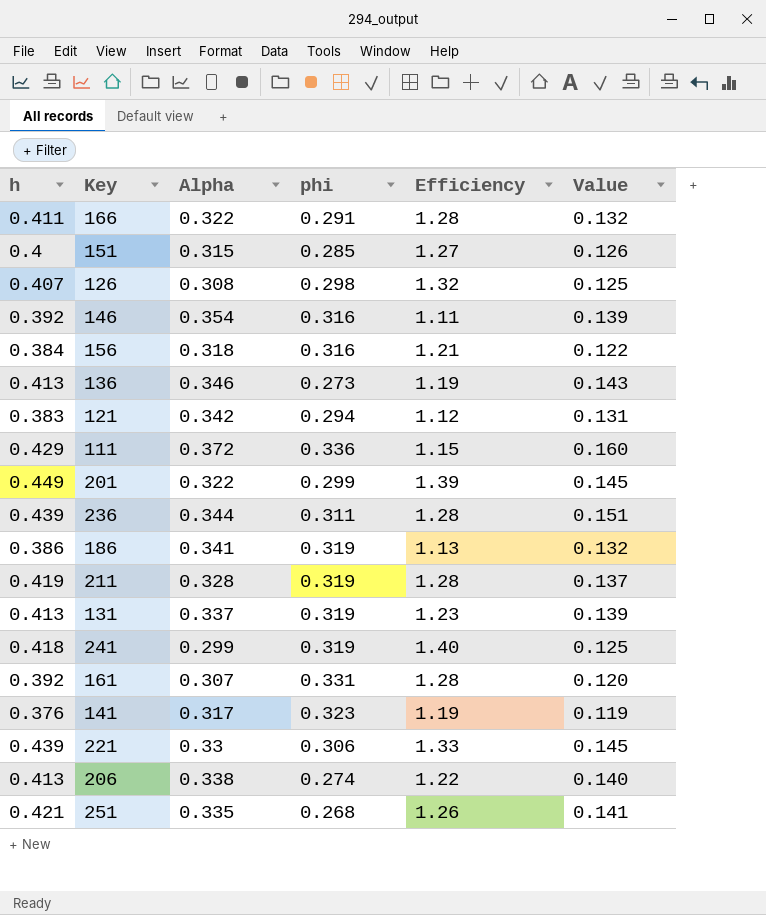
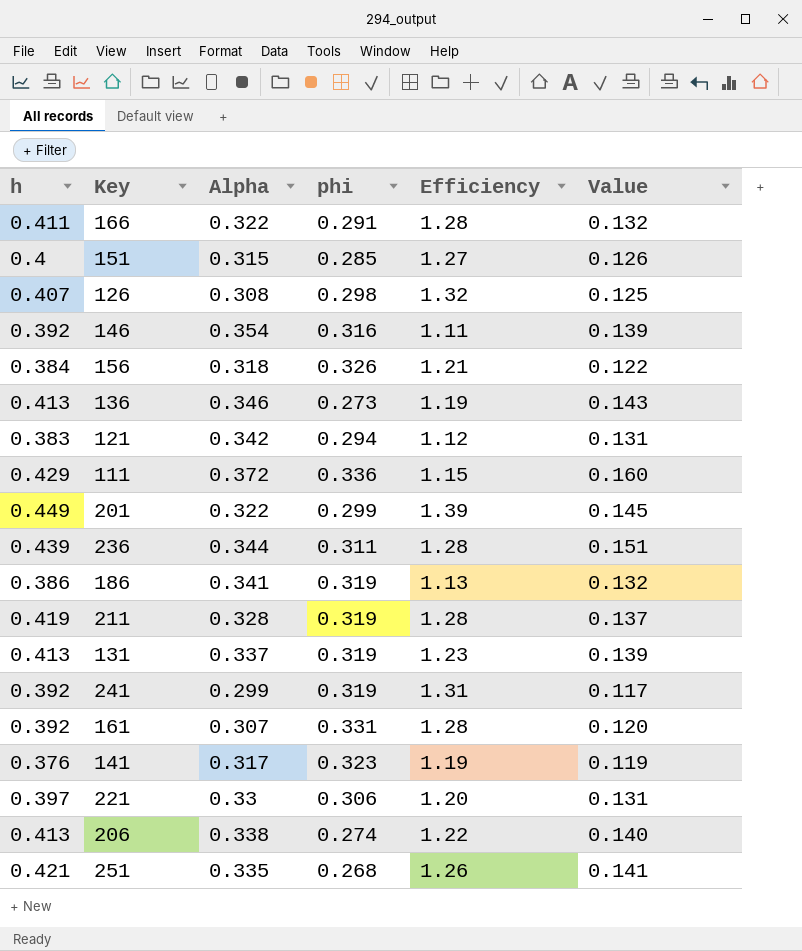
156 | phi: 0.316 -> 0.326
241 | h: 0.418 -> 0.392
241 | Efficiency: 1.40 -> 1.31
241 | Value: 0.125 -> 0.117
221 | h: 0.439 -> 0.397
221 | Efficiency: 1.33 -> 1.20
221 | Value: 0.145 -> 0.131

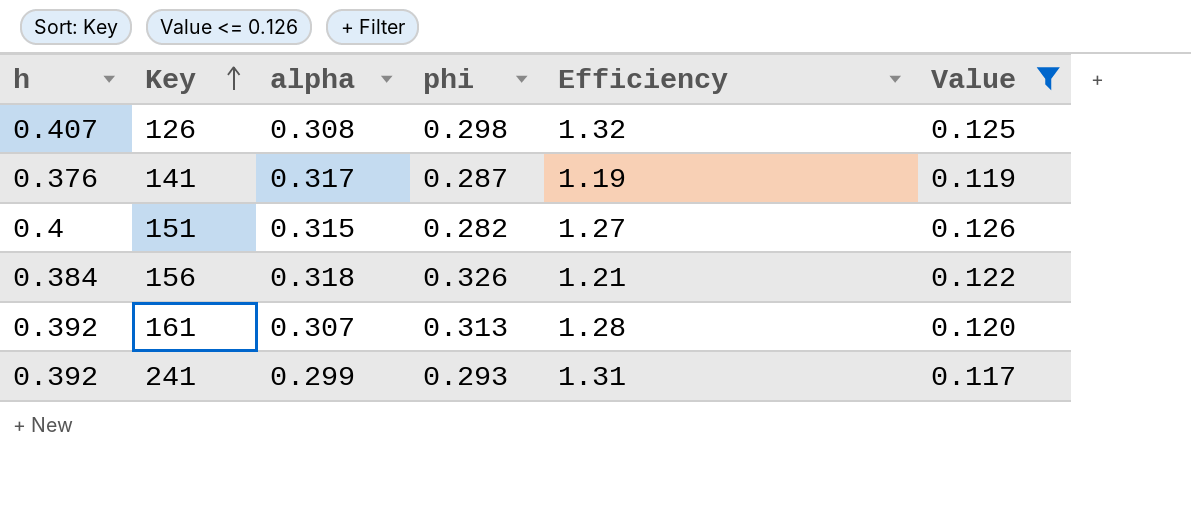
filter: none -> Value <= 0.126
row order: none -> Key ascending
column name: Alpha -> alpha
141 | phi: 0.323 -> 0.287
151 | phi: 0.285 -> 0.282
161 | phi: 0.331 -> 0.313
241 | phi: 0.319 -> 0.293

